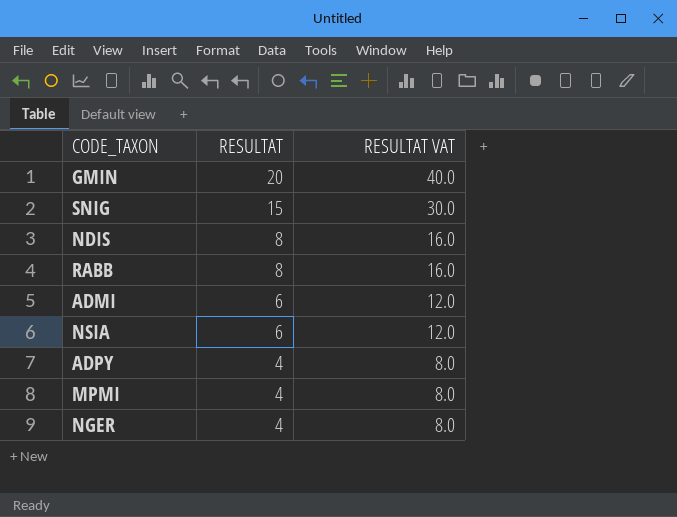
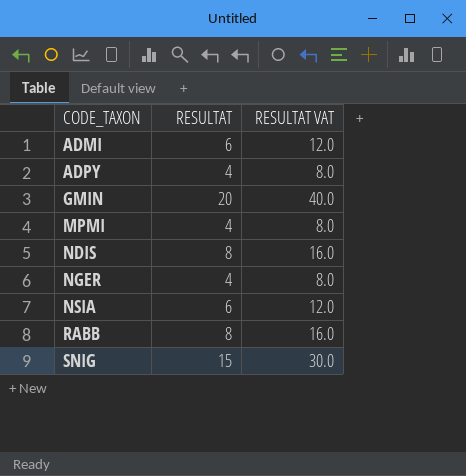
row order: RESULTAT descending -> CODE_TAXON ascending

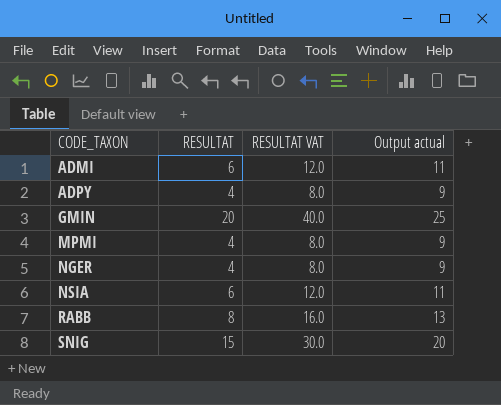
column Output actual | formula: none -> [RESULTAT] + 5
row NDIS: 8 | 16.0 -> none

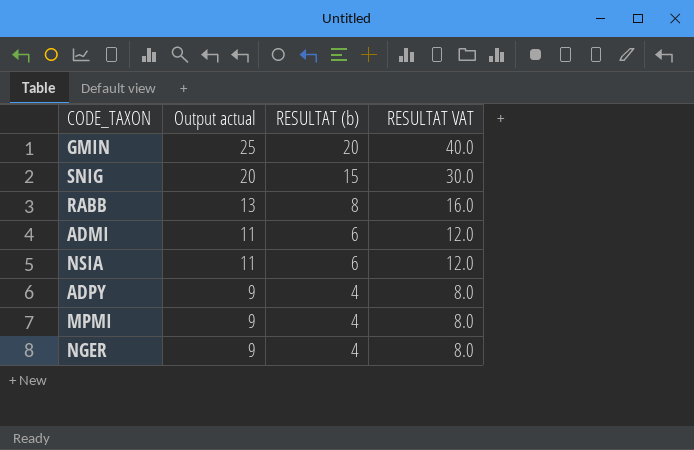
row order: CODE_TAXON ascending -> Output actual descending
column Output actual | position: 4 -> 2
column name: RESULTAT -> RESULTAT (b)

